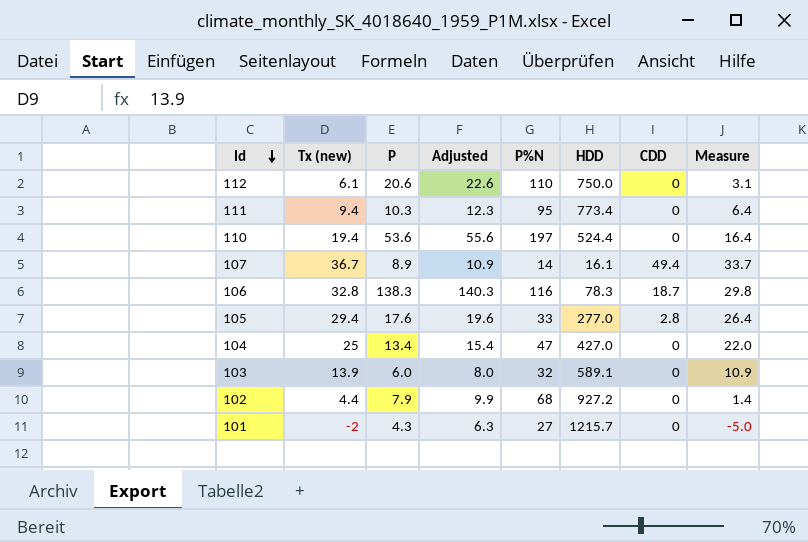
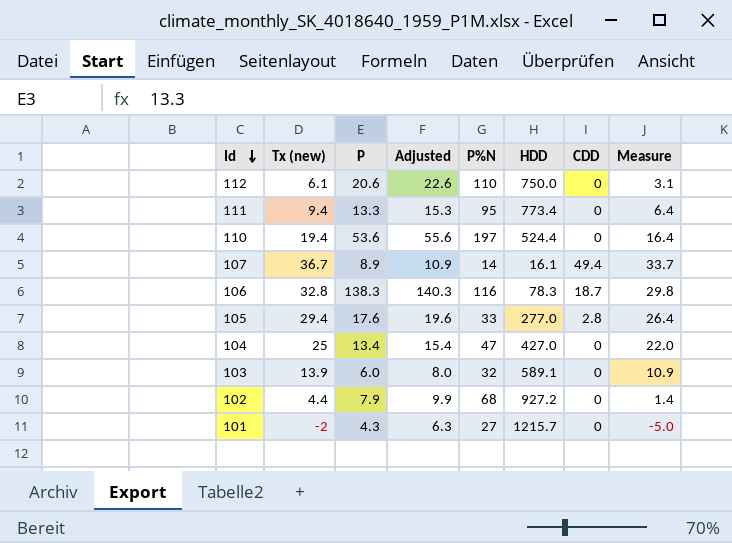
111 | P: 10.3 -> 13.3
111 | Adjusted: 12.3 -> 15.3

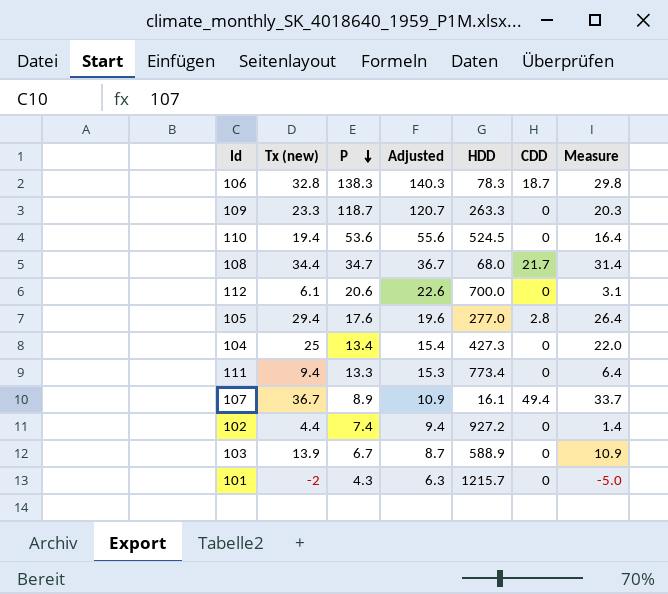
row order: Id descending -> P descending
column P%N | position: 5 -> none
row 109: none -> 23.3 | 118.7 | 120.7 | 263.3 | 0 | 20.3
110 | HDD: 524.4 -> 524.5
row 108: none -> 34.4 | 34.7 | 36.7 | 68.0 | 21.7 | 31.4
112 | HDD: 750.0 -> 700.0
104 | HDD: 427.0 -> 427.3
102 | P: 7.9 -> 7.4
102 | Adjusted: 9.9 -> 9.4
103 | P: 6.0 -> 6.7
103 | Adjusted: 8.0 -> 8.7
103 | HDD: 589.1 -> 588.9

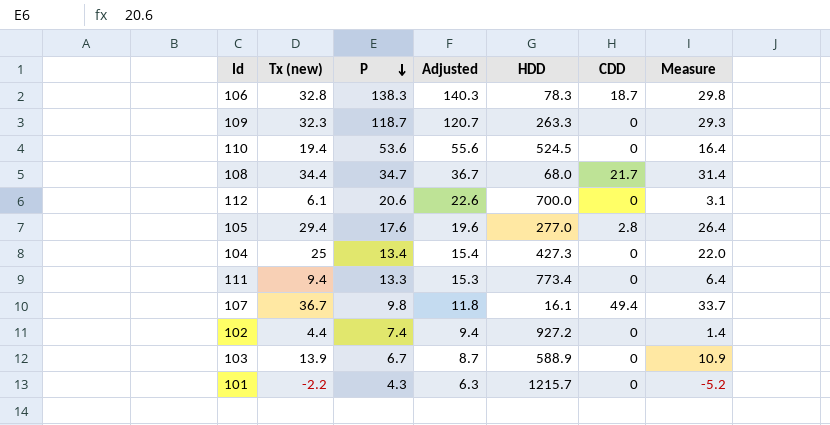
109 | Tx (new): 23.3 -> 32.3
109 | Measure: 20.3 -> 29.3
107 | P: 8.9 -> 9.8
107 | Adjusted: 10.9 -> 11.8
101 | Tx (new): -2 -> -2.2
101 | Measure: -5.0 -> -5.2

